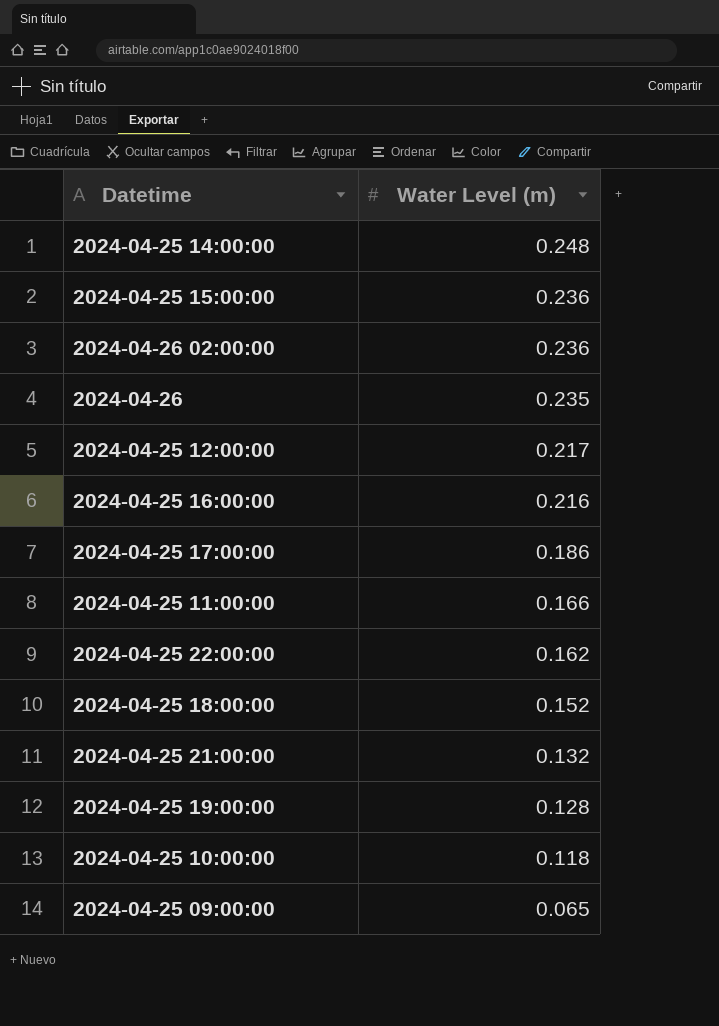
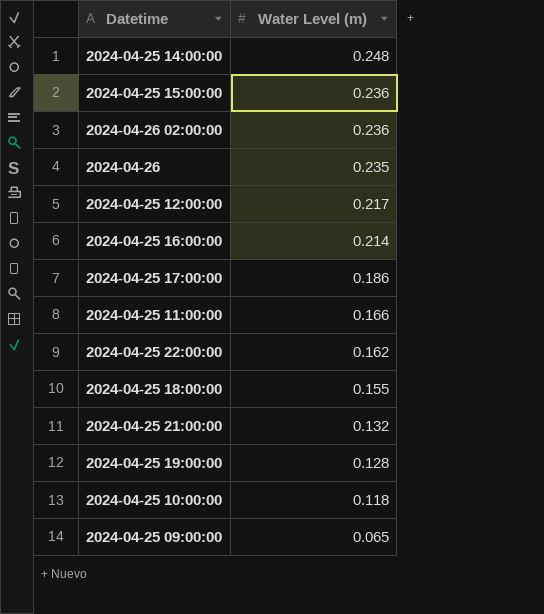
2024-04-25 16:00:00 | Water Level (m): 0.216 -> 0.214
2024-04-25 18:00:00 | Water Level (m): 0.152 -> 0.155

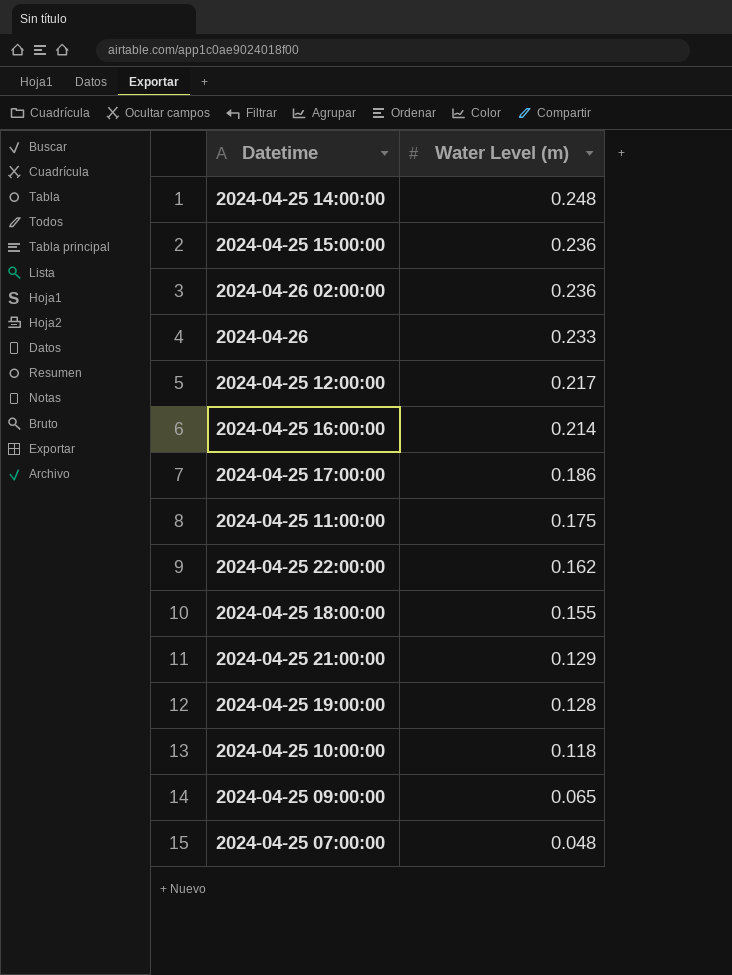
2024-04-26 | Water Level (m): 0.235 -> 0.233
2024-04-25 11:00:00 | Water Level (m): 0.166 -> 0.175
2024-04-25 21:00:00 | Water Level (m): 0.132 -> 0.129
row 2024-04-25 07:00:00: none -> 0.048

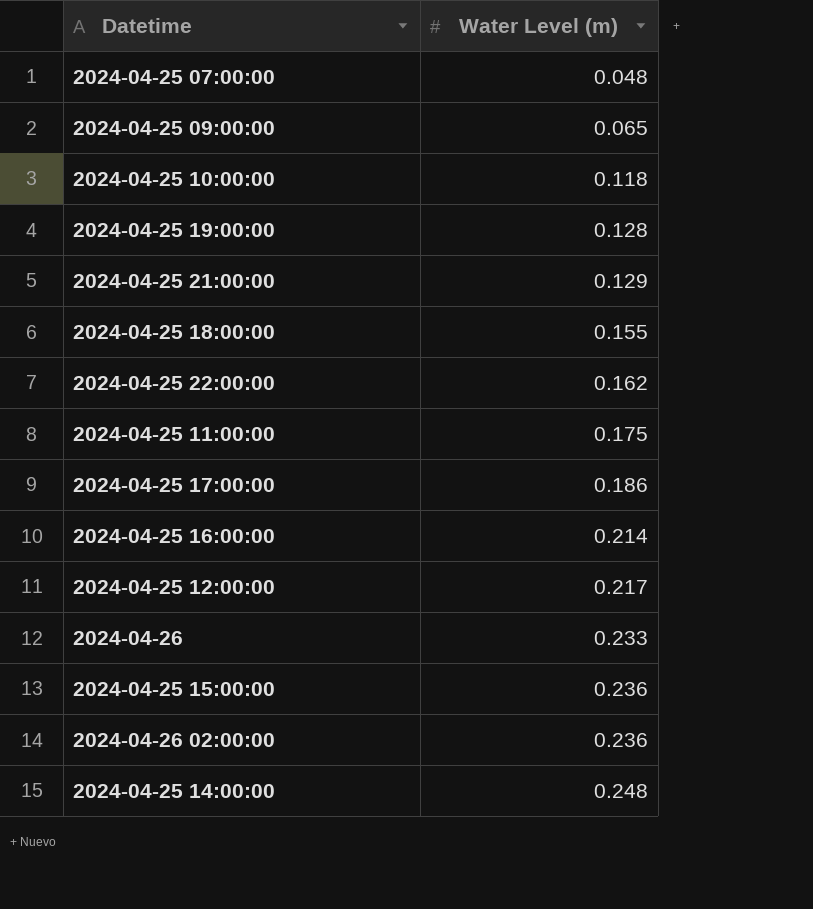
row order: Water Level (m) descending -> Water Level (m) ascending

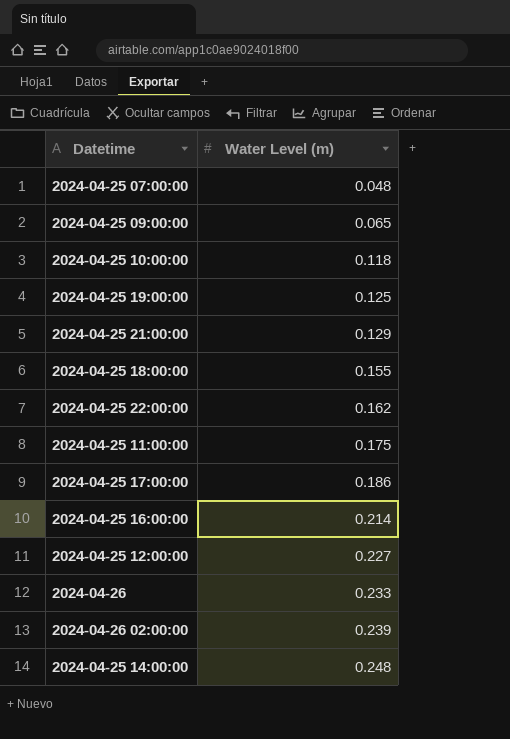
row 2024-04-25 15:00:00: 0.236 -> none
2024-04-25 19:00:00 | Water Level (m): 0.128 -> 0.125
2024-04-25 12:00:00 | Water Level (m): 0.217 -> 0.227
2024-04-26 02:00:00 | Water Level (m): 0.236 -> 0.239

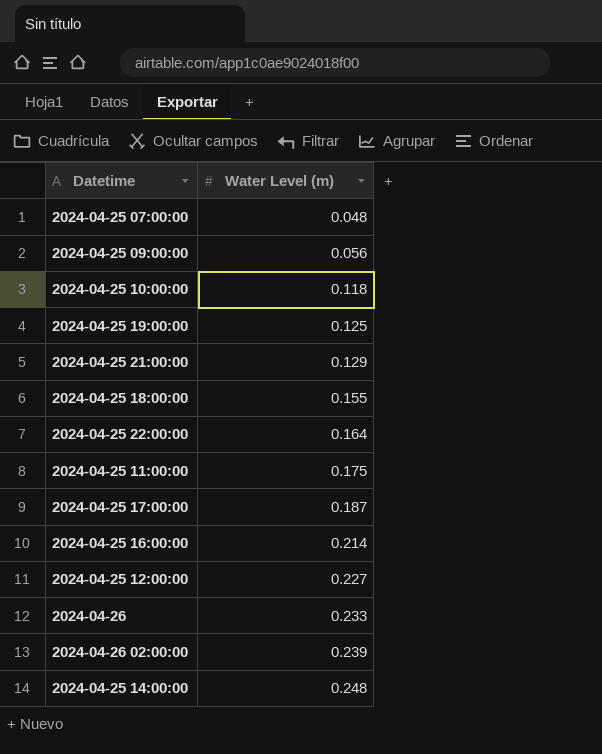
2024-04-25 09:00:00 | Water Level (m): 0.065 -> 0.056
2024-04-25 22:00:00 | Water Level (m): 0.162 -> 0.164
2024-04-25 17:00:00 | Water Level (m): 0.186 -> 0.187

